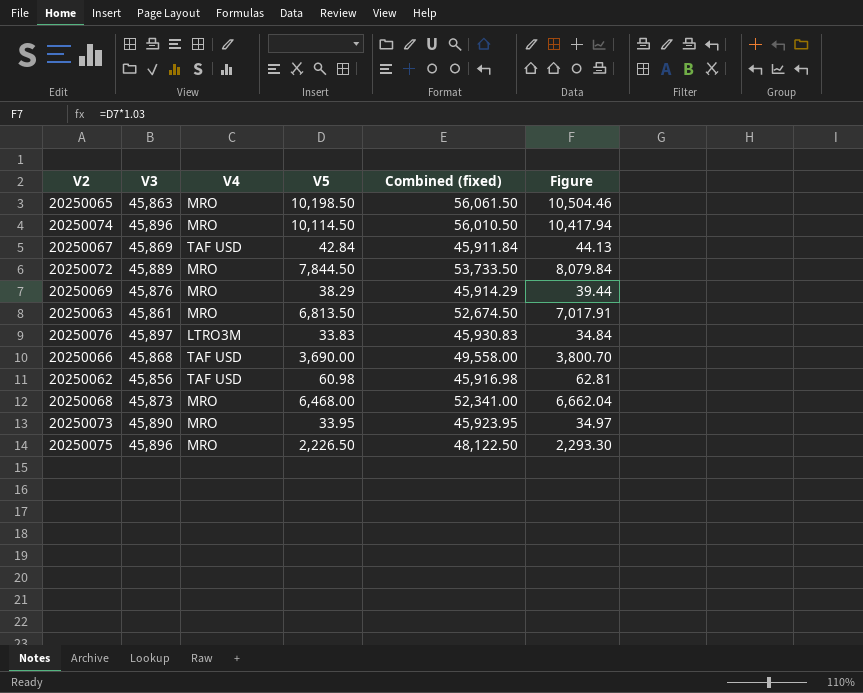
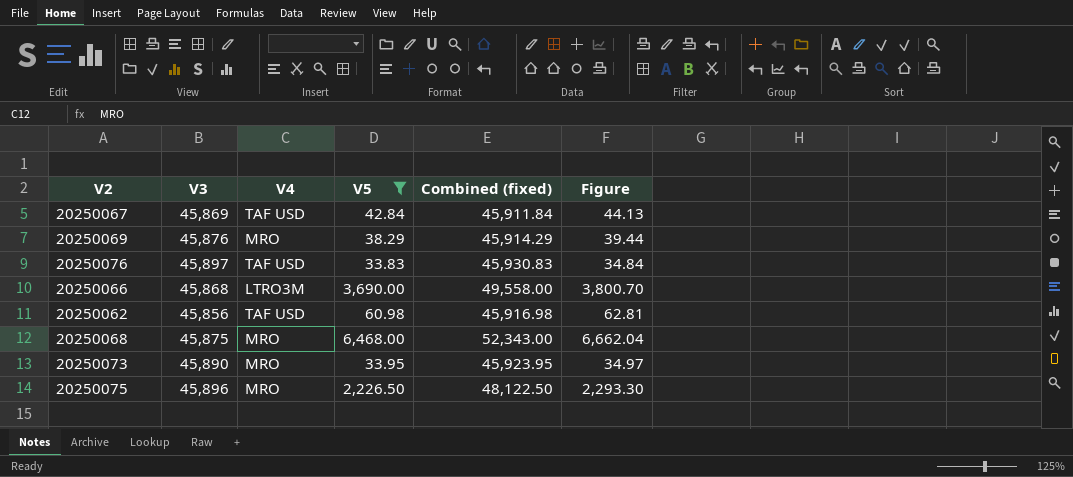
filter: none -> V5 <= 6,468.00
20250076 | V4: LTRO3M -> TAF USD
20250066 | V4: TAF USD -> LTRO3M
20250068 | V3: 45,873 -> 45,875
20250068 | Combined (fixed): 52,341.00 -> 52,343.00

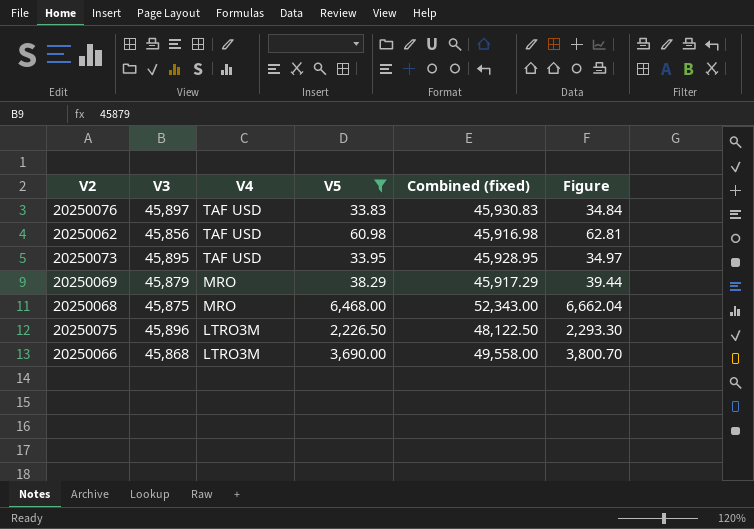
row order: none -> V4 descending
row 20250067: 45,869 | TAF USD | 42.84 | 45,911.84 | 44.13 -> none
20250073 | V3: 45,890 -> 45,895
20250073 | V4: MRO -> TAF USD
20250073 | Combined (fixed): 45,923.95 -> 45,928.95
20250069 | V3: 45,876 -> 45,879
20250069 | Combined (fixed): 45,914.29 -> 45,917.29
20250075 | V4: MRO -> LTRO3M

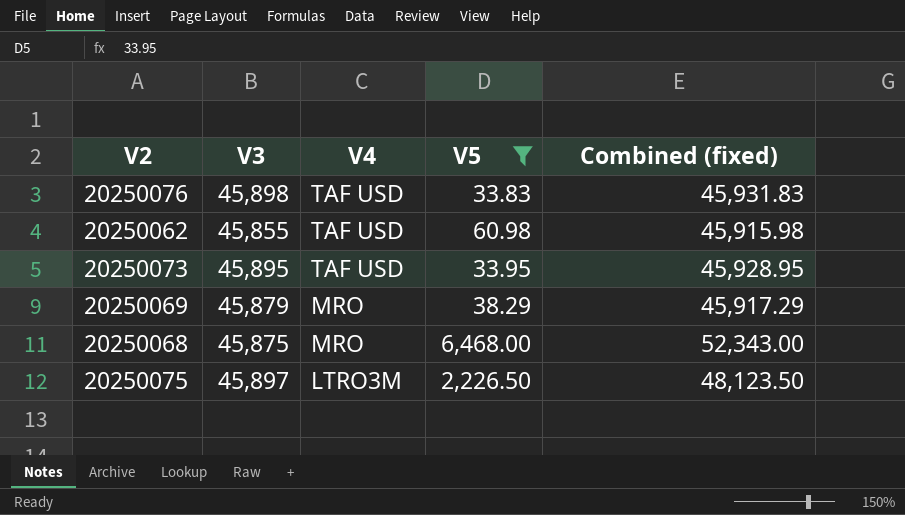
column Figure | formula: [V5] * 1.03 -> none
row 20250066: 45,868 | LTRO3M | 3,690.00 | 49,558.00 | 3,800.70 -> none
20250076 | V3: 45,897 -> 45,898
20250076 | Combined (fixed): 45,930.83 -> 45,931.83
20250062 | V3: 45,856 -> 45,855
20250062 | Combined (fixed): 45,916.98 -> 45,915.98
20250075 | V3: 45,896 -> 45,897
20250075 | Combined (fixed): 48,122.50 -> 48,123.50

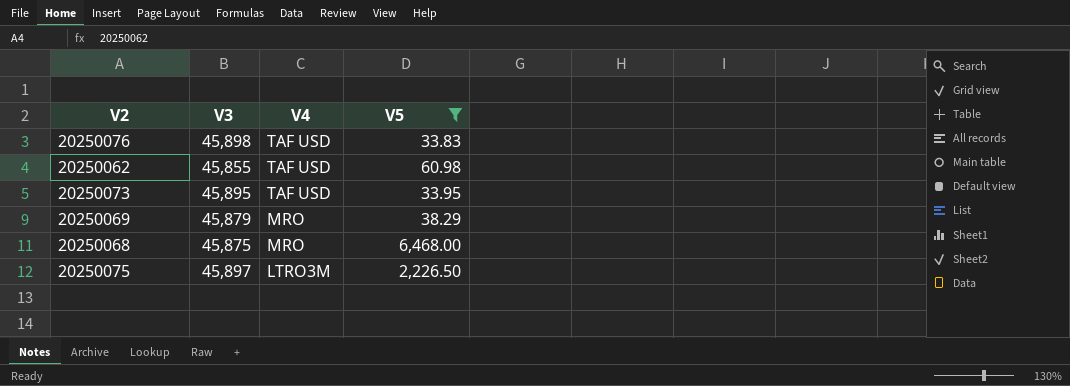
column Combined (fixed) | formula: [V3] + [V5] -> none

